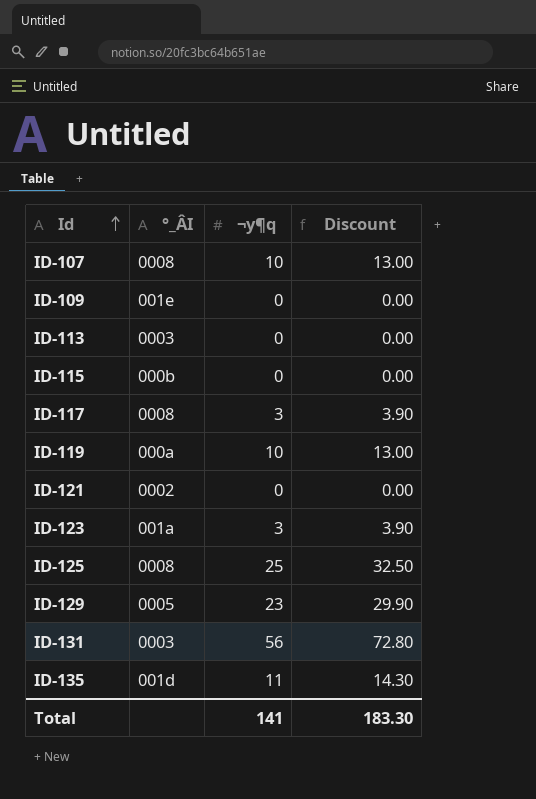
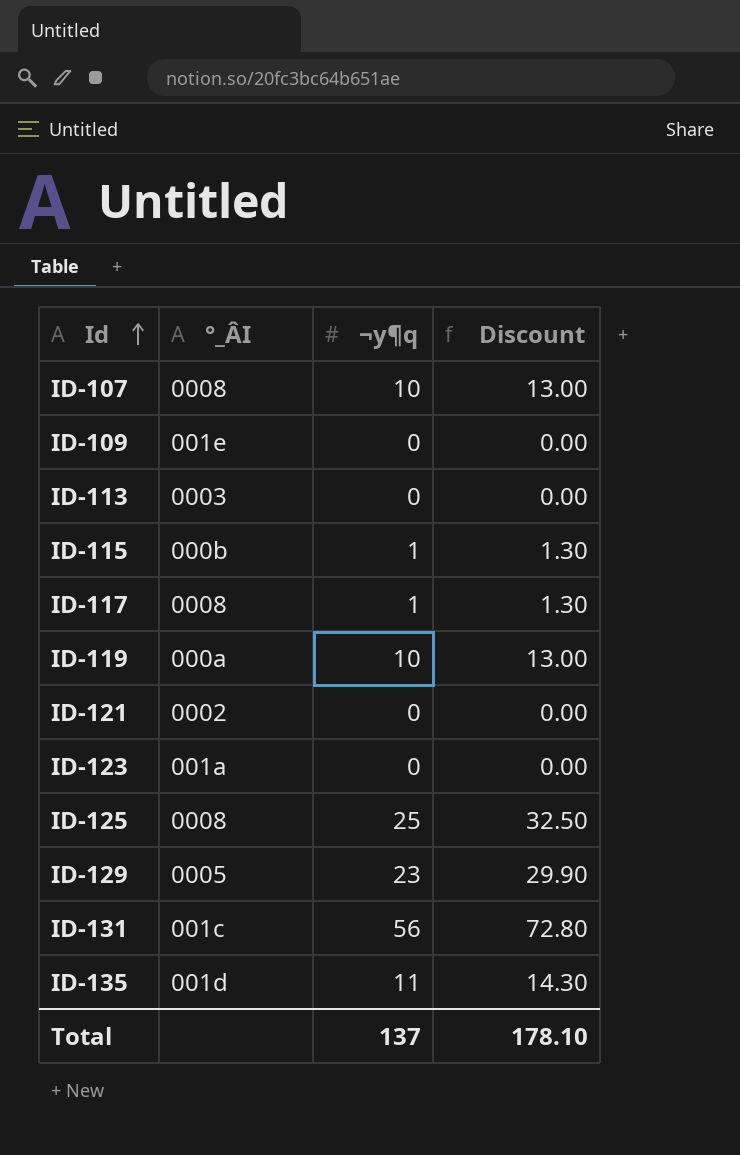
ID-115 | ¬y¶q: 0 -> 1
ID-115 | Discount: 0.00 -> 1.30
ID-117 | ¬y¶q: 3 -> 1
ID-117 | Discount: 3.90 -> 1.30
ID-123 | ¬y¶q: 3 -> 0
ID-123 | Discount: 3.90 -> 0.00
ID-131 | °_ÂI: 0003 -> 001c
Total | ¬y¶q: 141 -> 137
Total | Discount: 183.30 -> 178.10

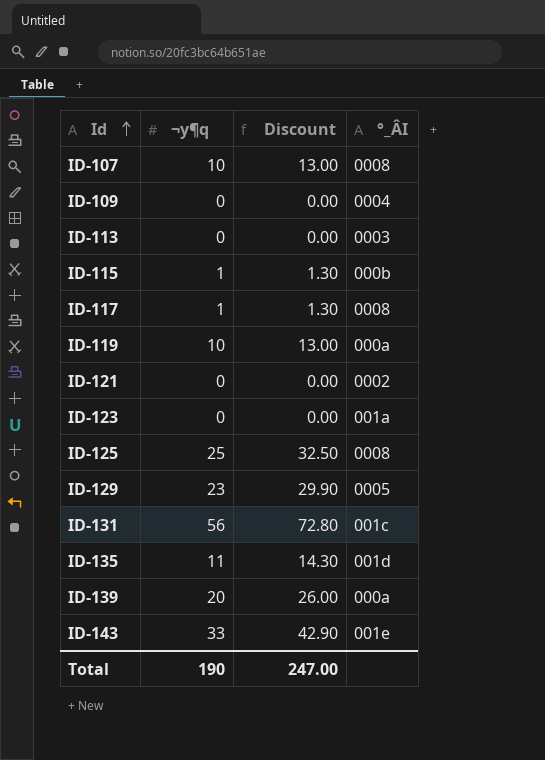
column °_ÂI | position: 2 -> 4
ID-109 | °_ÂI: 001e -> 0004
row ID-139: none -> 20 | 26.00 | 000a
row ID-143: none -> 33 | 42.90 | 001e
Total | ¬y¶q: 137 -> 190
Total | Discount: 178.10 -> 247.00

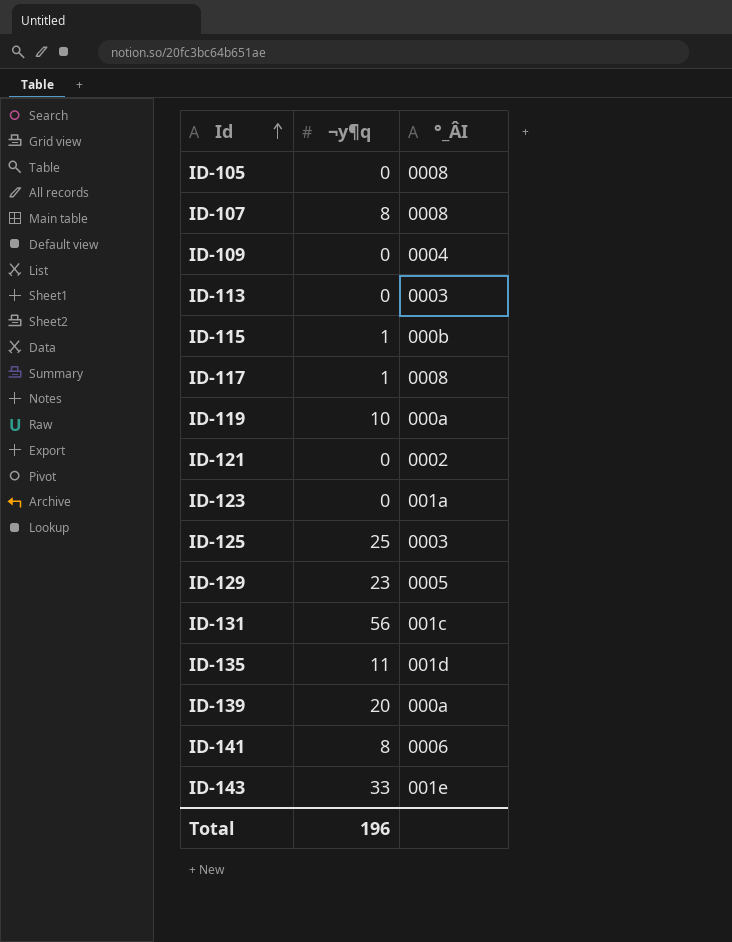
column Discount | formula: [¬y¶q] * 1.3 -> none
row ID-105: none -> 0 | 0008
ID-107 | ¬y¶q: 10 -> 8
ID-125 | °_ÂI: 0008 -> 0003
row ID-141: none -> 8 | 0006
Total | ¬y¶q: 190 -> 196

